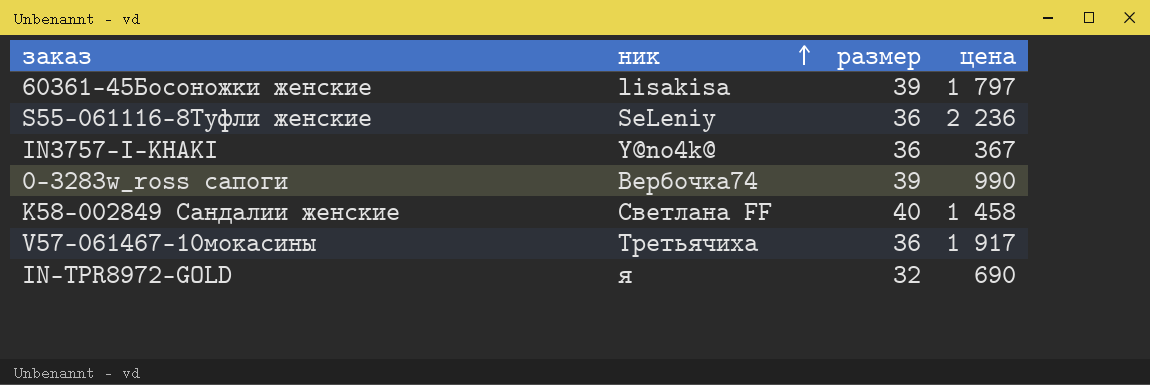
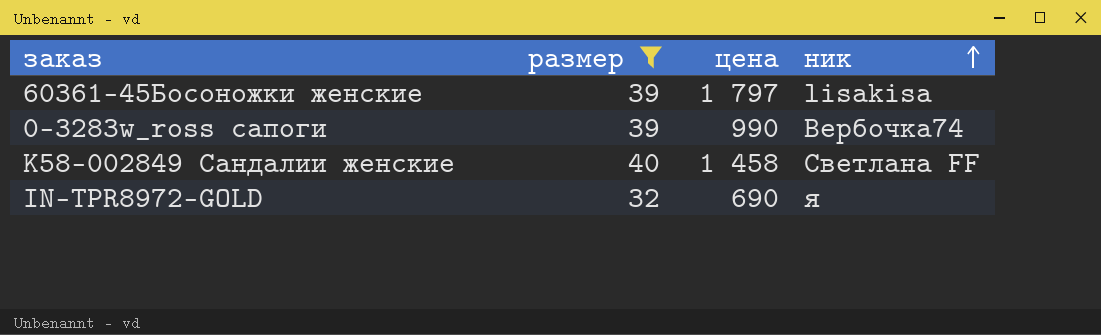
filter: none -> размер != 36
column ник | position: 2 -> 4

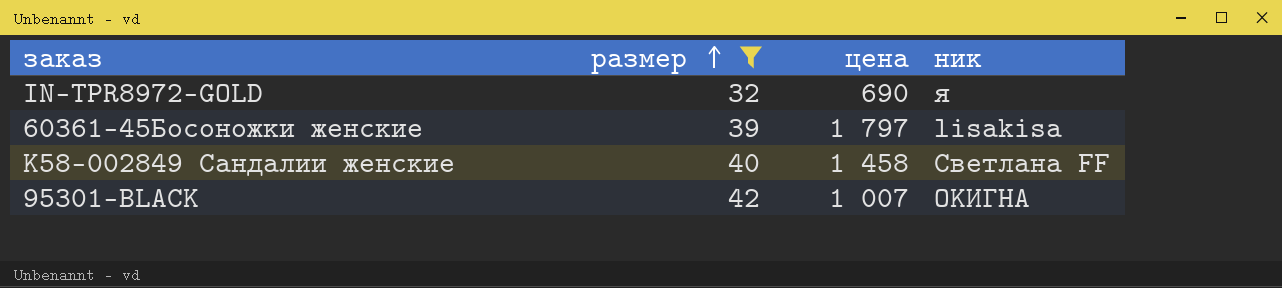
row order: ник ascending -> размер ascending
row 0-3283w_ross сапоги: 39 | 990 | Вербочка74 -> none
row 95301-BLACK: none -> 42 | 1 007 | ОКИГНА

